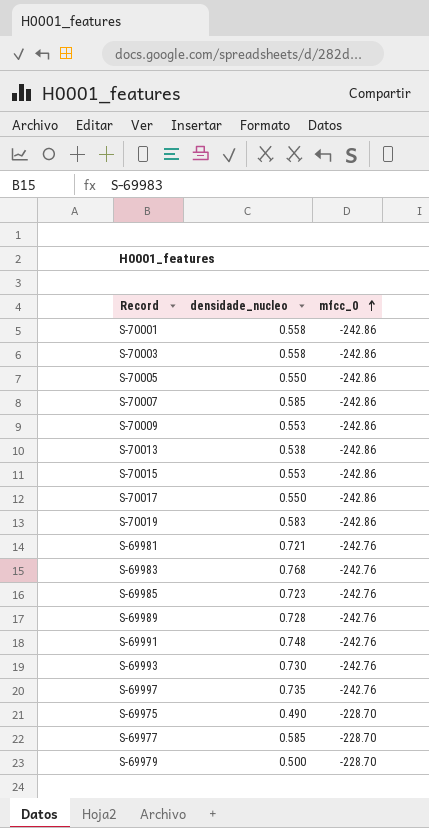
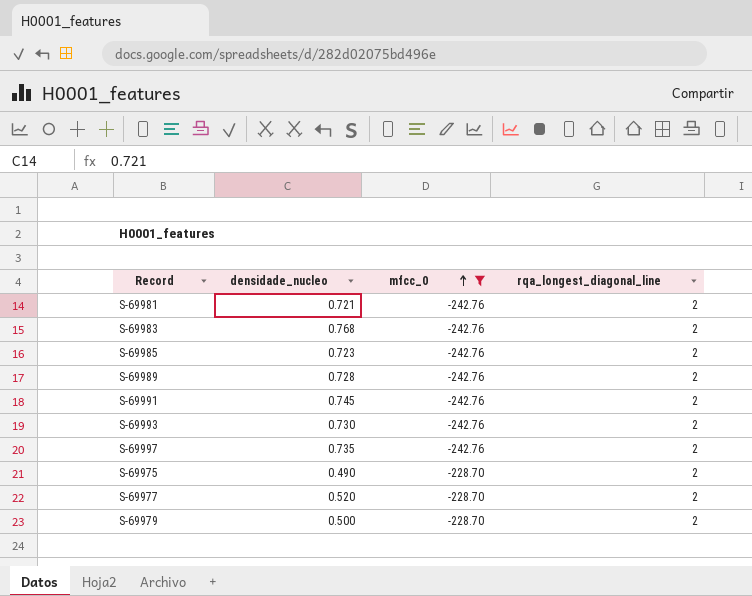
filter: none -> mfcc_0 != -242.86
column rqa_longest_diagonal_line | position: none -> 4
S-69991 | densidade_nucleo: 0.748 -> 0.745
S-69977 | densidade_nucleo: 0.585 -> 0.520

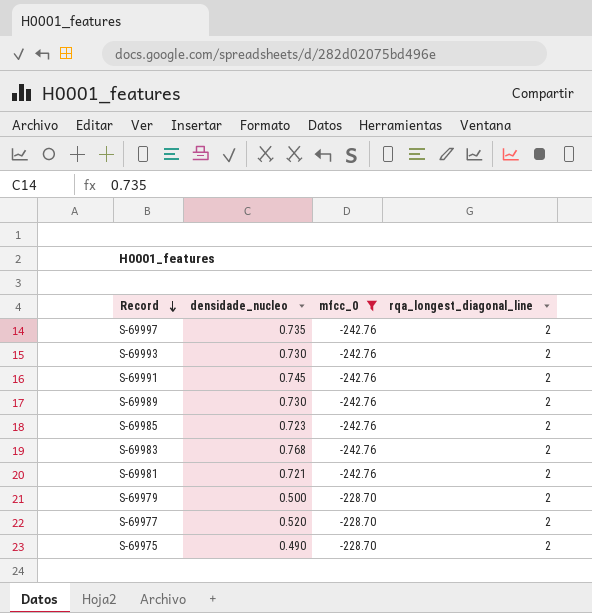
row order: mfcc_0 ascending -> Record descending
S-69989 | densidade_nucleo: 0.728 -> 0.730

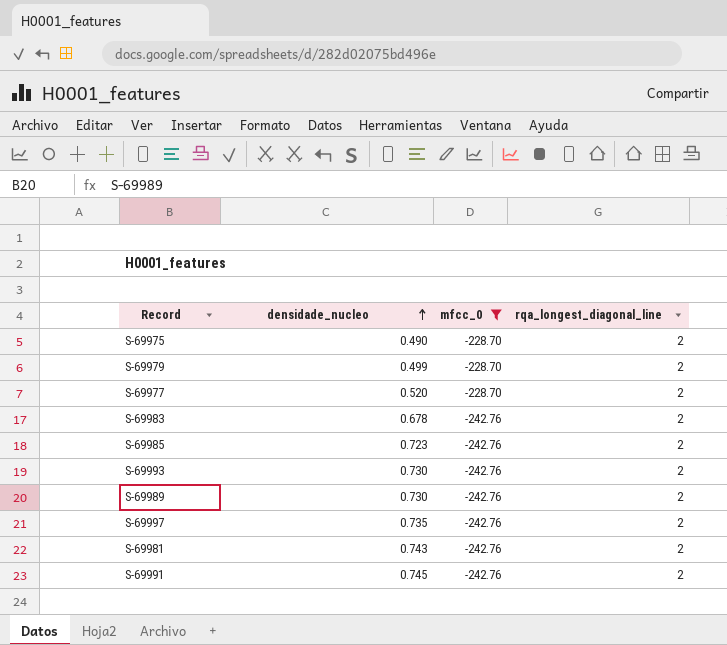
row order: Record descending -> densidade_nucleo ascending
S-69979 | densidade_nucleo: 0.500 -> 0.499
S-69983 | densidade_nucleo: 0.768 -> 0.678
S-69981 | densidade_nucleo: 0.721 -> 0.743

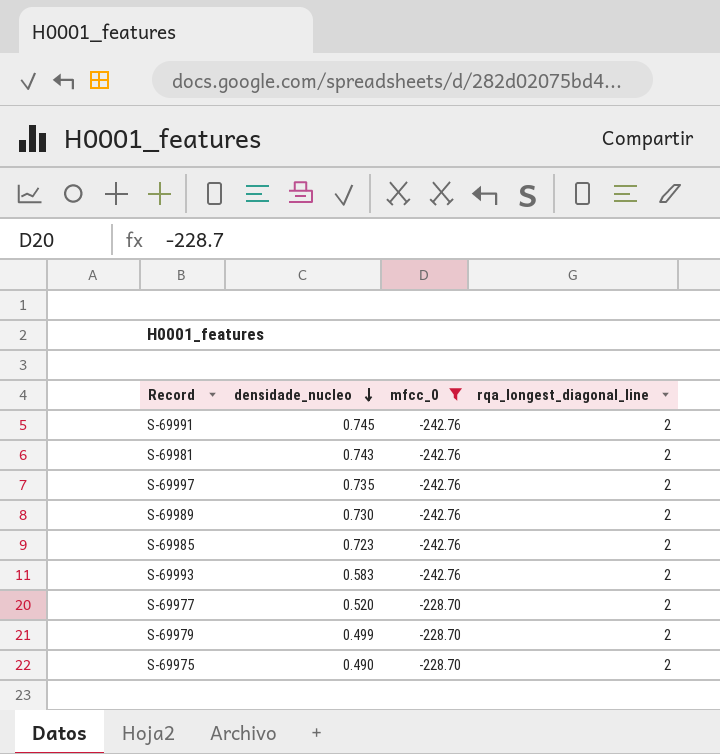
row order: densidade_nucleo ascending -> densidade_nucleo descending
row S-69983: 0.678 | -242.76 | 2 -> none
S-69993 | densidade_nucleo: 0.730 -> 0.583

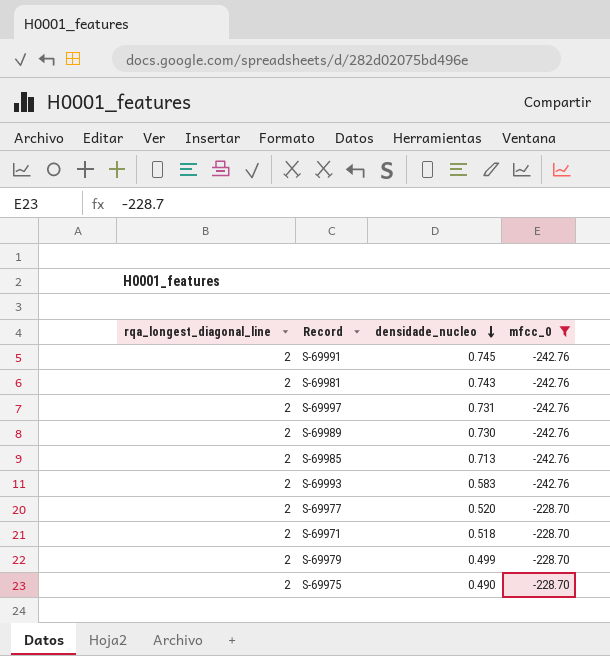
column rqa_longest_diagonal_line | position: 4 -> 1
S-69997 | densidade_nucleo: 0.735 -> 0.731
S-69985 | densidade_nucleo: 0.723 -> 0.713
row S-69971: none -> 2 | 0.518 | -228.70

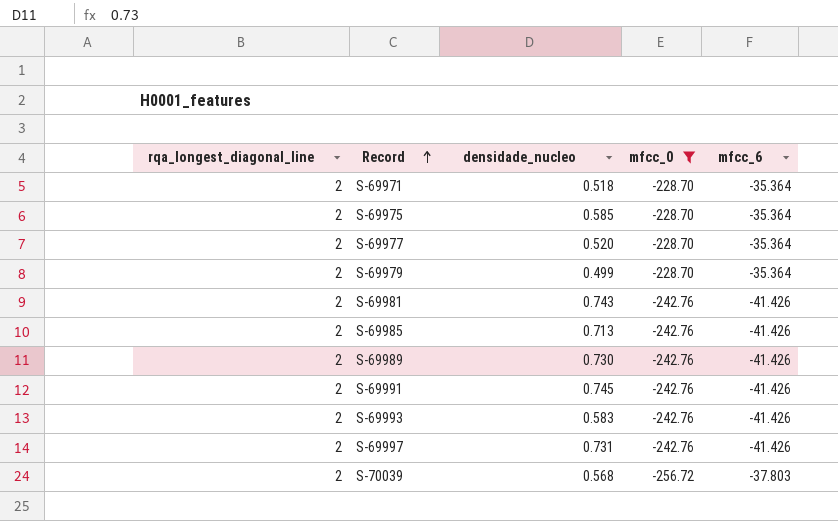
row order: densidade_nucleo descending -> Record ascending
column mfcc_6 | position: none -> 5
S-69975 | densidade_nucleo: 0.490 -> 0.585
row S-70039: none -> 2 | 0.568 | -256.72 | -37.803

